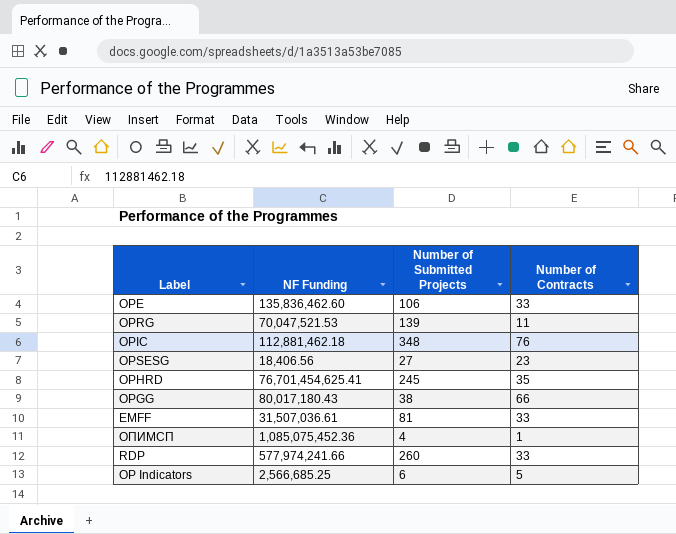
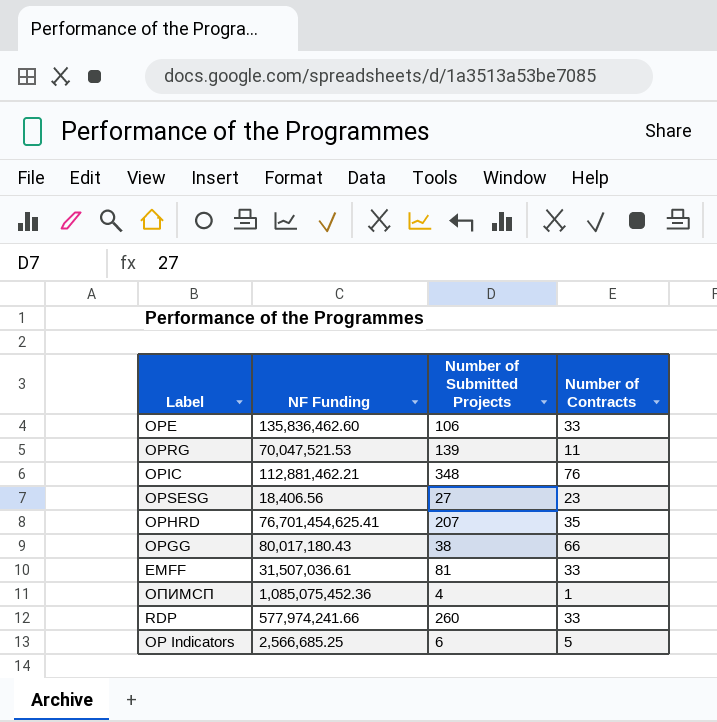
OPIC | NF Funding: 112,881,462.18 -> 112,881,462.21
OPHRD | Number of Submitted Projects: 245 -> 207

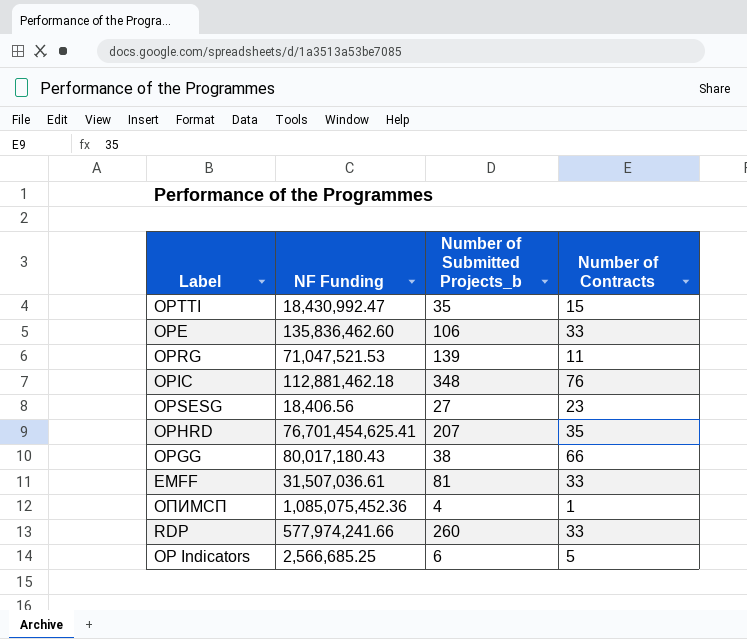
column name: Number of Submitted Projects -> Number of Submitted Projects_b
row OPTTI: none -> 18,430,992.47 | 35 | 15
OPRG | NF Funding: 70,047,521.53 -> 71,047,521.53
OPIC | NF Funding: 112,881,462.21 -> 112,881,462.18

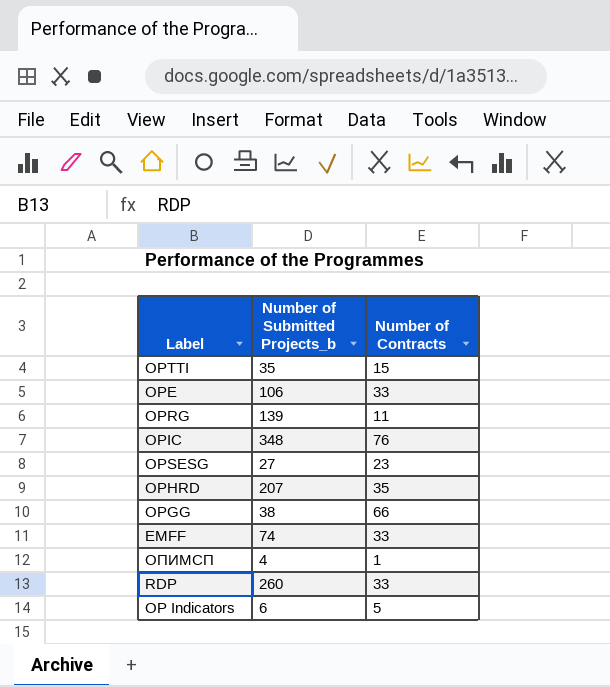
column NF Funding | position: 2 -> none
EMFF | Number of Submitted Projects_b: 81 -> 74

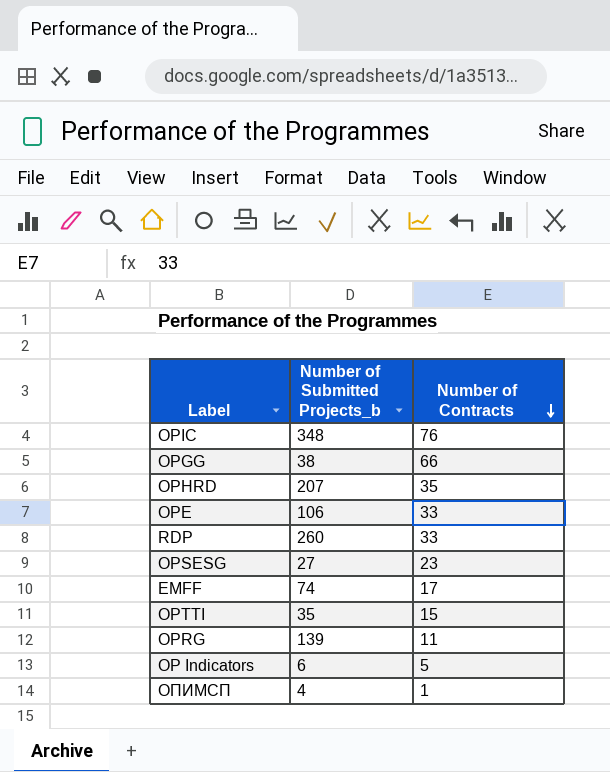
row order: none -> Number of Contracts descending
EMFF | Number of Contracts: 33 -> 17

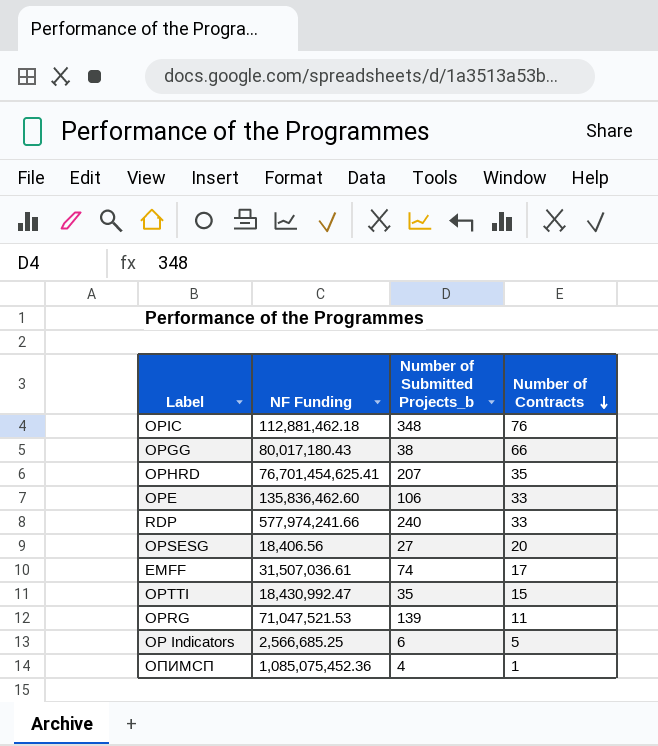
column NF Funding | position: none -> 2
RDP | Number of Submitted Projects_b: 260 -> 240
OPSESG | Number of Contracts: 23 -> 20

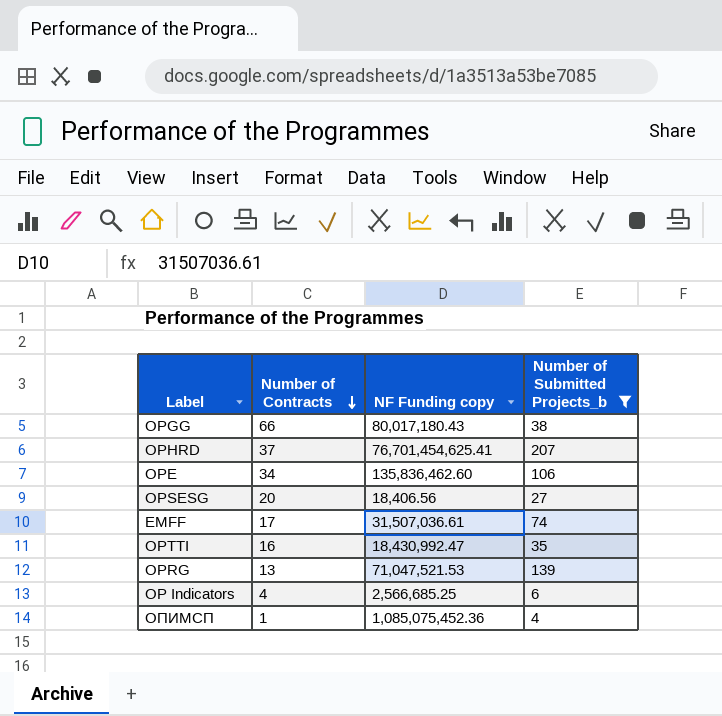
filter: none -> Number of Submitted Projects_b <= 207
column Number of Contracts | position: 4 -> 2
column name: NF Funding -> NF Funding copy
OPHRD | Number of Contracts: 35 -> 37
OPE | Number of Contracts: 33 -> 34
OPTTI | Number of Contracts: 15 -> 16
OPRG | Number of Contracts: 11 -> 13
OP Indicators | Number of Contracts: 5 -> 4

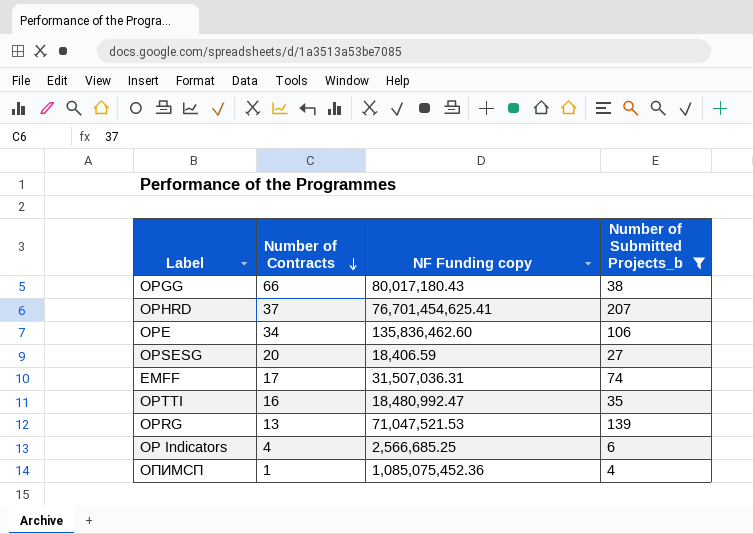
OPSESG | NF Funding copy: 18,406.56 -> 18,406.59
EMFF | NF Funding copy: 31,507,036.61 -> 31,507,036.31
OPTTI | NF Funding copy: 18,430,992.47 -> 18,480,992.47

